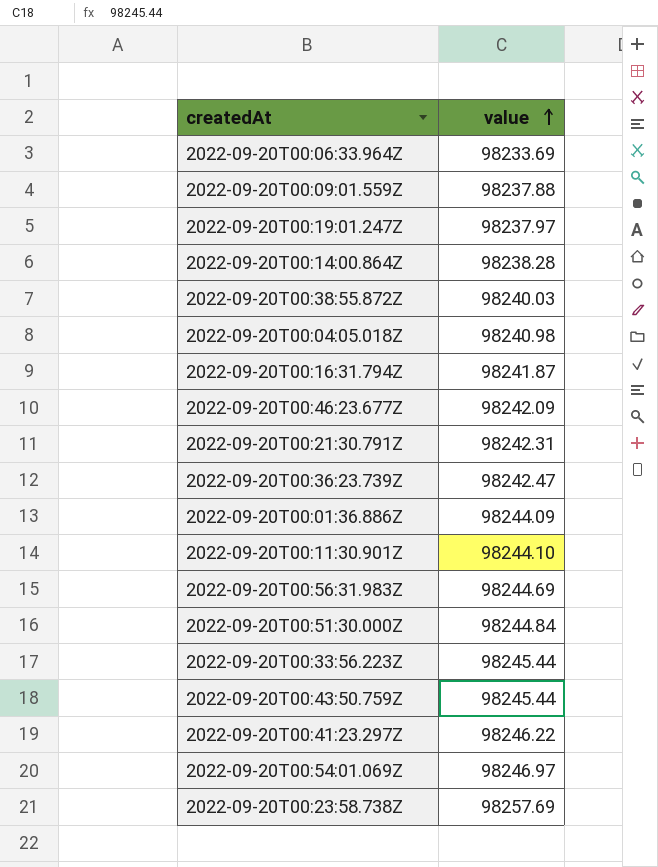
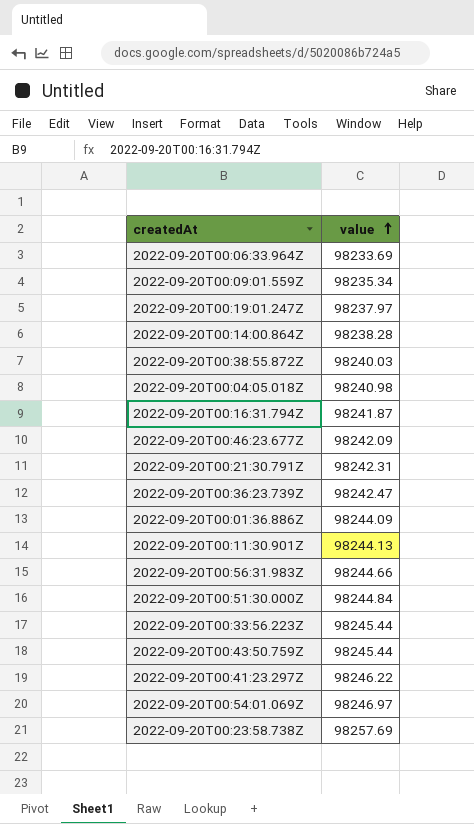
2022-09-20T00:09:01.559Z | value: 98237.88 -> 98235.34
2022-09-20T00:11:30.901Z | value: 98244.10 -> 98244.13
2022-09-20T00:56:31.983Z | value: 98244.69 -> 98244.66

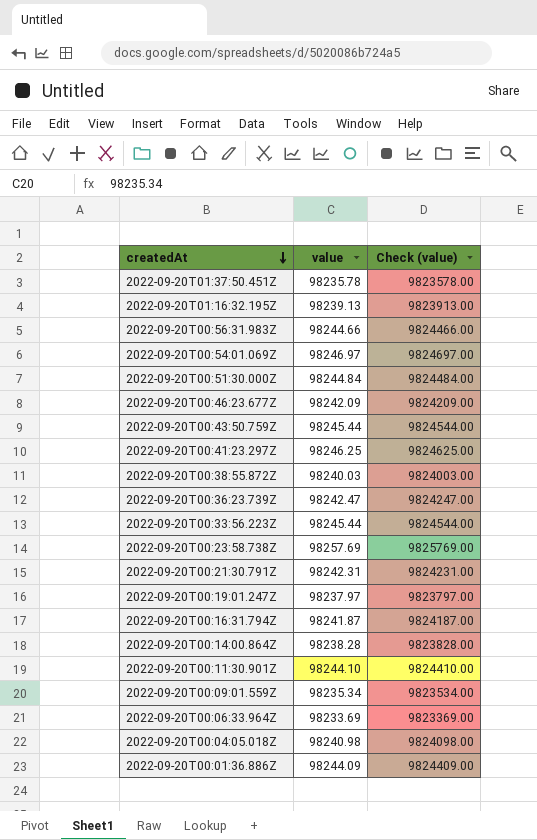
row order: value ascending -> createdAt descending
column Check (value) | formula: none -> [value] * 100
row 2022-09-20T01:37:50.451Z: none -> 98235.78 | 9823578.00
row 2022-09-20T01:16:32.195Z: none -> 98239.13 | 9823913.00
2022-09-20T00:41:23.297Z | value: 98246.22 -> 98246.25
2022-09-20T00:11:30.901Z | value: 98244.13 -> 98244.10

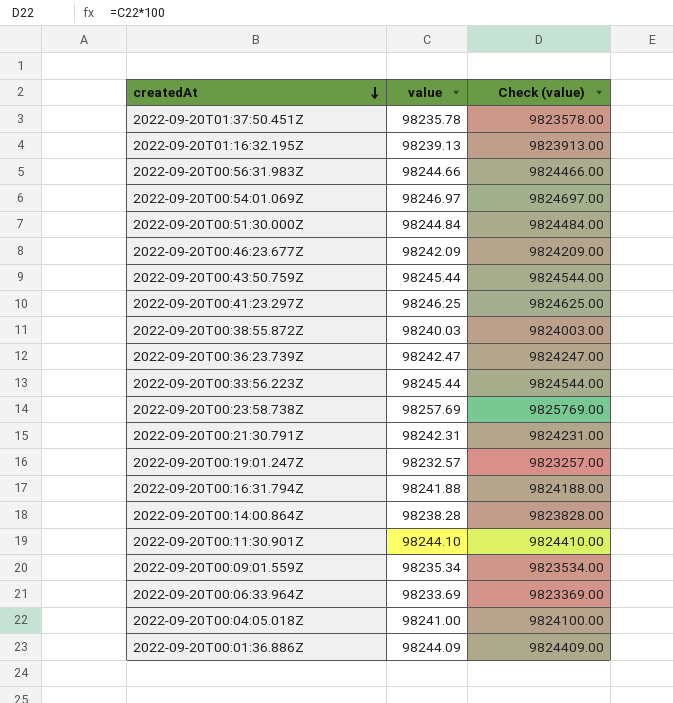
2022-09-20T00:19:01.247Z | value: 98237.97 -> 98232.57
2022-09-20T00:19:01.247Z | Check (value): 9823797.00 -> 9823257.00
2022-09-20T00:16:31.794Z | value: 98241.87 -> 98241.88
2022-09-20T00:16:31.794Z | Check (value): 9824187.00 -> 9824188.00
2022-09-20T00:04:05.018Z | value: 98240.98 -> 98241.00
2022-09-20T00:04:05.018Z | Check (value): 9824098.00 -> 9824100.00

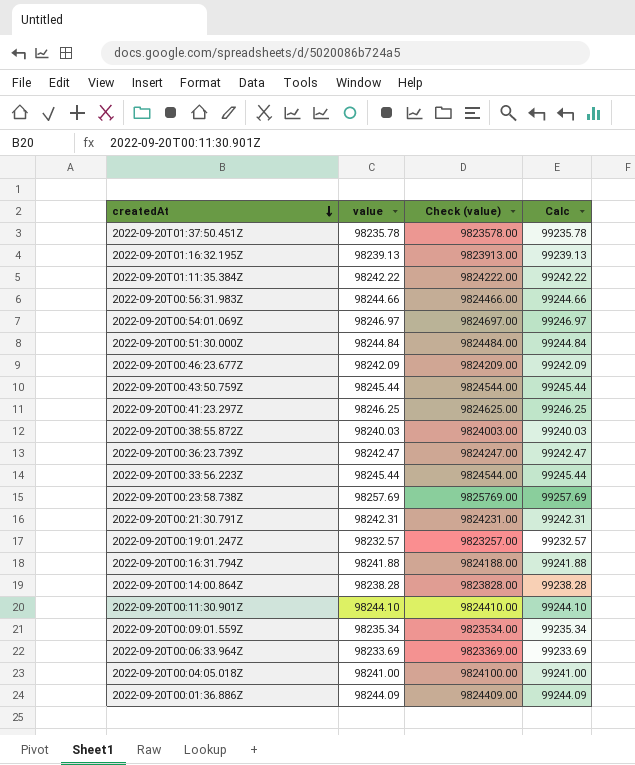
column Calc | formula: none -> [value] + 1000
row 2022-09-20T01:11:35.384Z: none -> 98242.22 | 9824222.00 | 99242.22

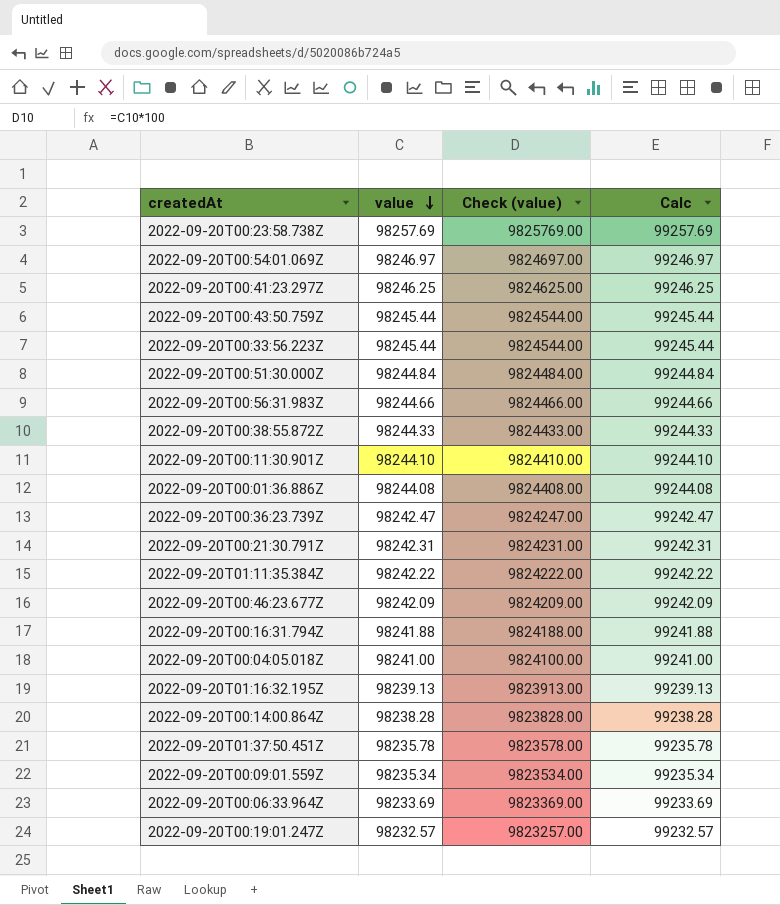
row order: createdAt descending -> value descending
2022-09-20T00:38:55.872Z | value: 98240.03 -> 98244.33
2022-09-20T00:38:55.872Z | Check (value): 9824003.00 -> 9824433.00
2022-09-20T00:38:55.872Z | Calc: 99240.03 -> 99244.33
2022-09-20T00:01:36.886Z | value: 98244.09 -> 98244.08
2022-09-20T00:01:36.886Z | Check (value): 9824409.00 -> 9824408.00
2022-09-20T00:01:36.886Z | Calc: 99244.09 -> 99244.08

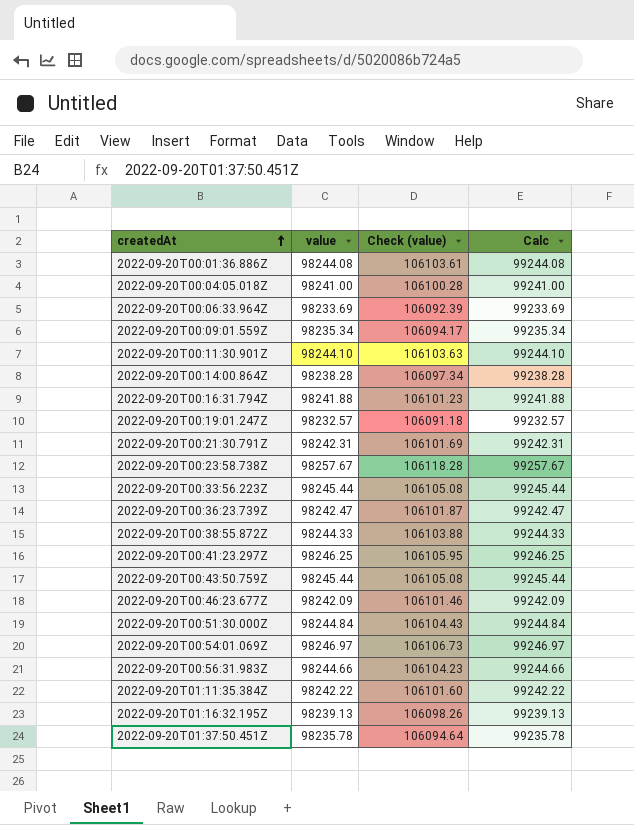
row order: value descending -> createdAt ascending
column Check (value) | formula: [value] * 100 -> [value] * 1.08
2022-09-20T00:23:58.738Z | value: 98257.69 -> 98257.67
2022-09-20T00:23:58.738Z | Calc: 99257.69 -> 99257.67

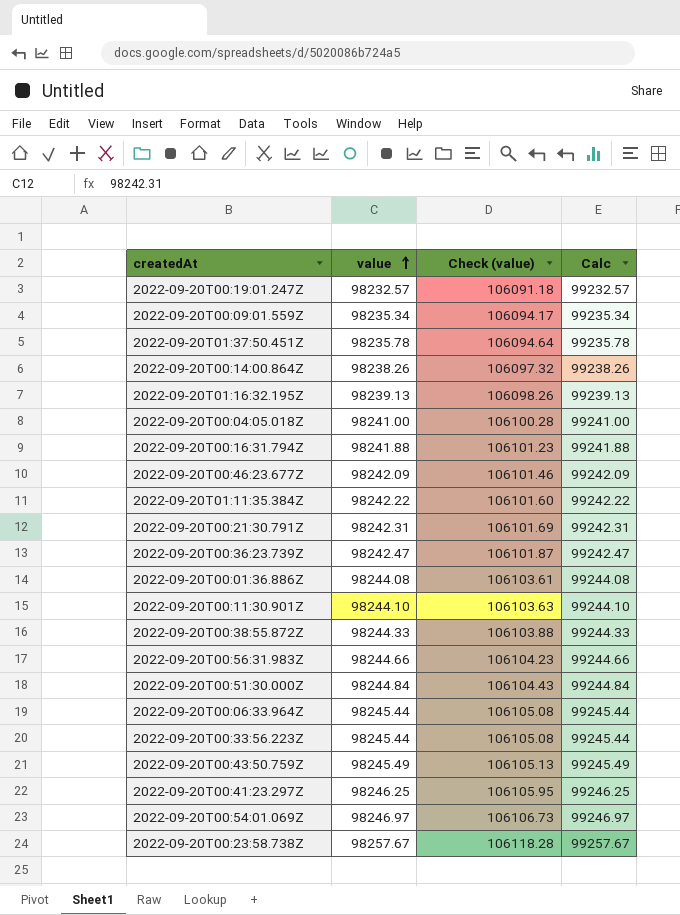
row order: createdAt ascending -> value ascending
2022-09-20T00:14:00.864Z | value: 98238.28 -> 98238.26
2022-09-20T00:14:00.864Z | Check (value): 106097.34 -> 106097.32
2022-09-20T00:14:00.864Z | Calc: 99238.28 -> 99238.26
2022-09-20T00:06:33.964Z | value: 98233.69 -> 98245.44
2022-09-20T00:06:33.964Z | Check (value): 106092.39 -> 106105.08
2022-09-20T00:06:33.964Z | Calc: 99233.69 -> 99245.44
2022-09-20T00:43:50.759Z | value: 98245.44 -> 98245.49
2022-09-20T00:43:50.759Z | Check (value): 106105.08 -> 106105.13
2022-09-20T00:43:50.759Z | Calc: 99245.44 -> 99245.49

